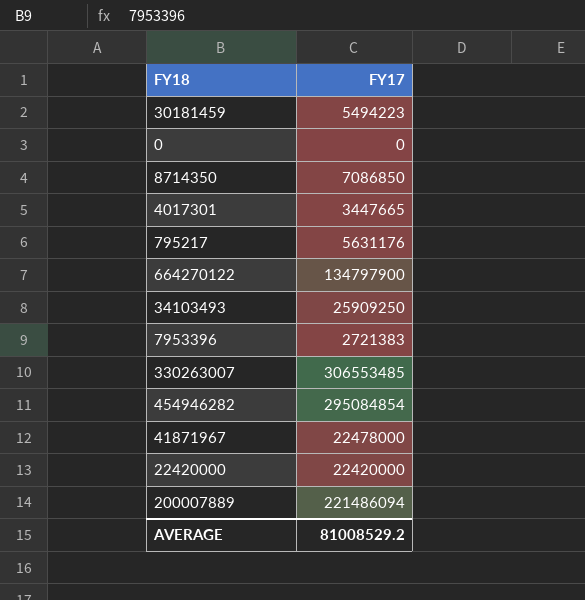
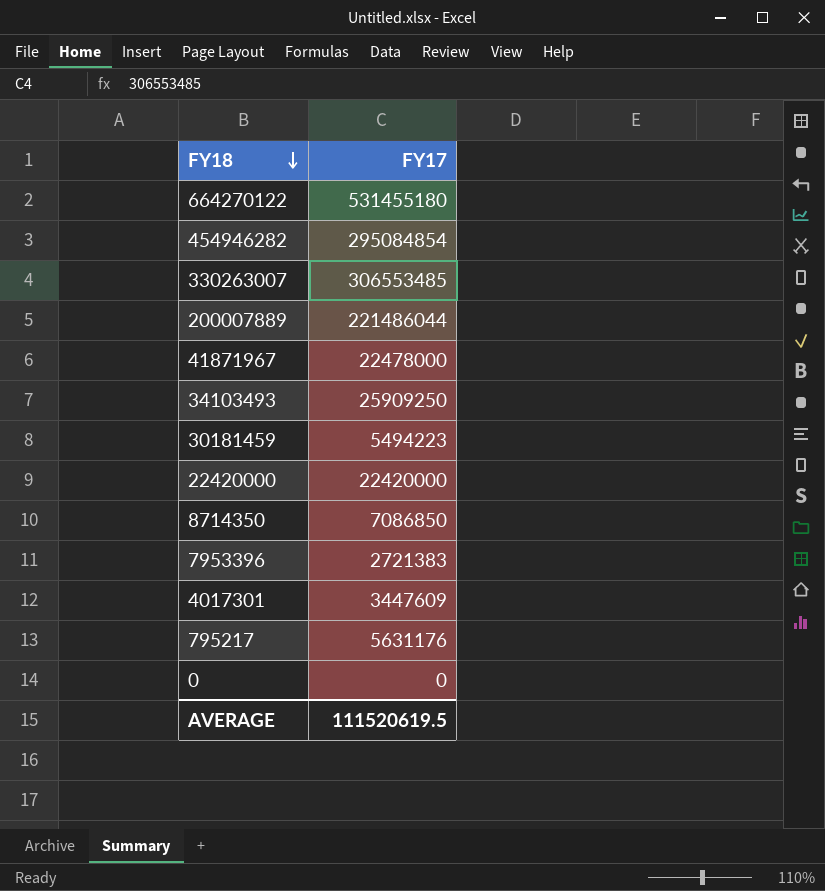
row order: none -> FY18 descending
664270122 | FY17: 134797900 -> 531455180
200007889 | FY17: 221486094 -> 221486044
4017301 | FY17: 3447665 -> 3447609
AVERAGE | FY17: 81008529.2 -> 111520619.5

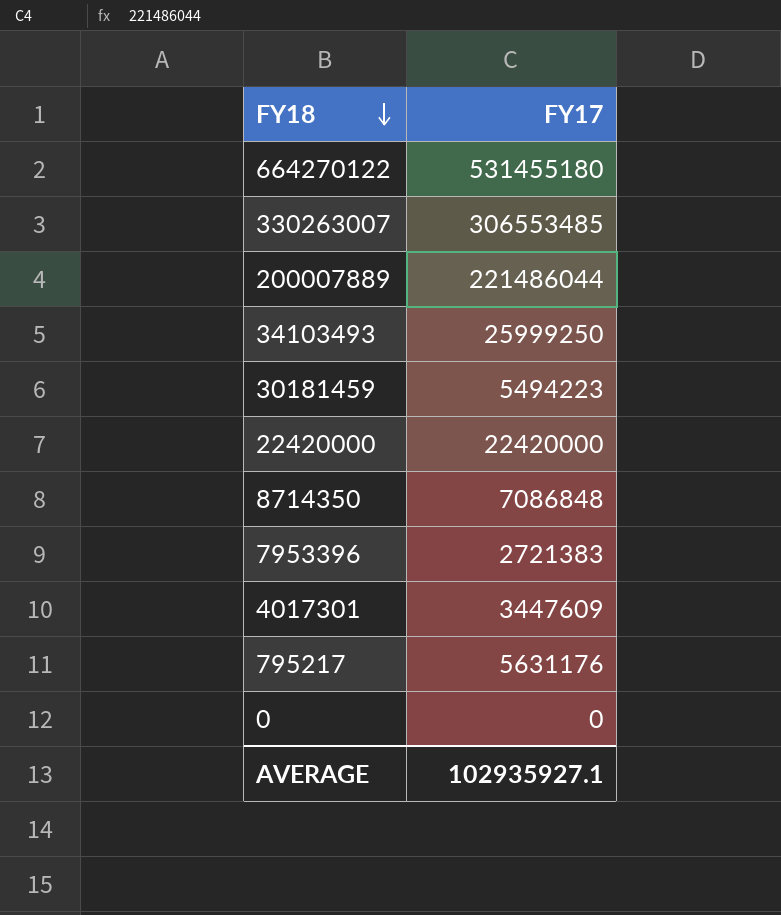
row 454946282: 295084854 -> none
row 41871967: 22478000 -> none
34103493 | FY17: 25909250 -> 25999250
8714350 | FY17: 7086850 -> 7086848
AVERAGE | FY17: 111520619.5 -> 102935927.1

